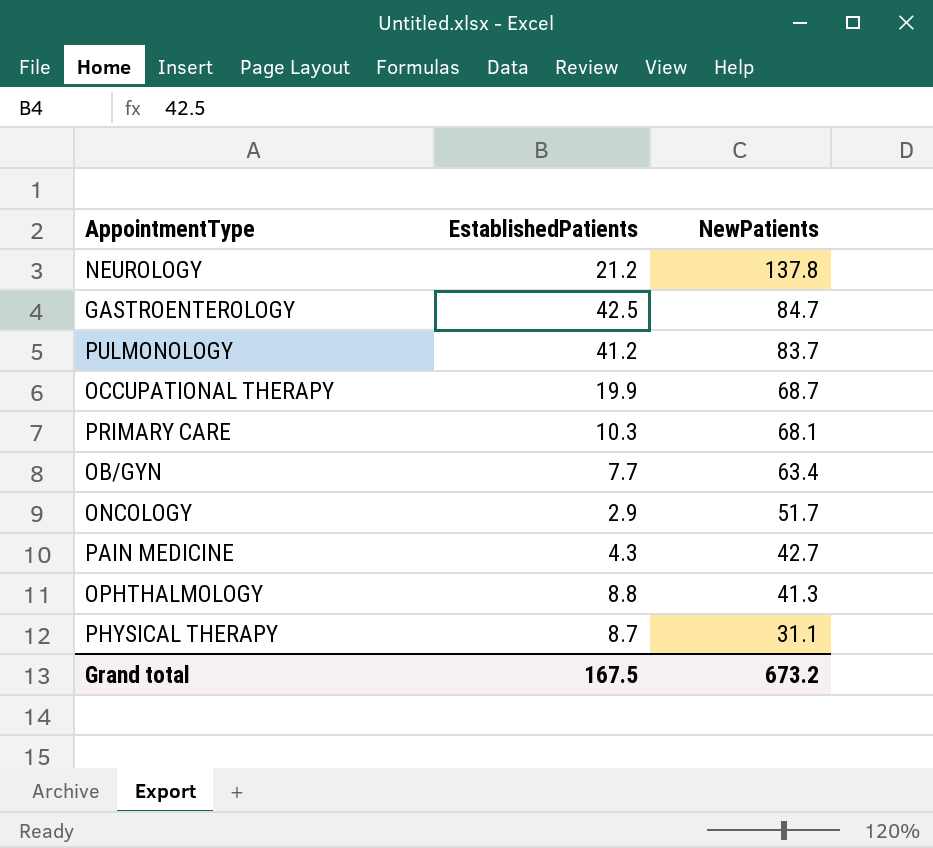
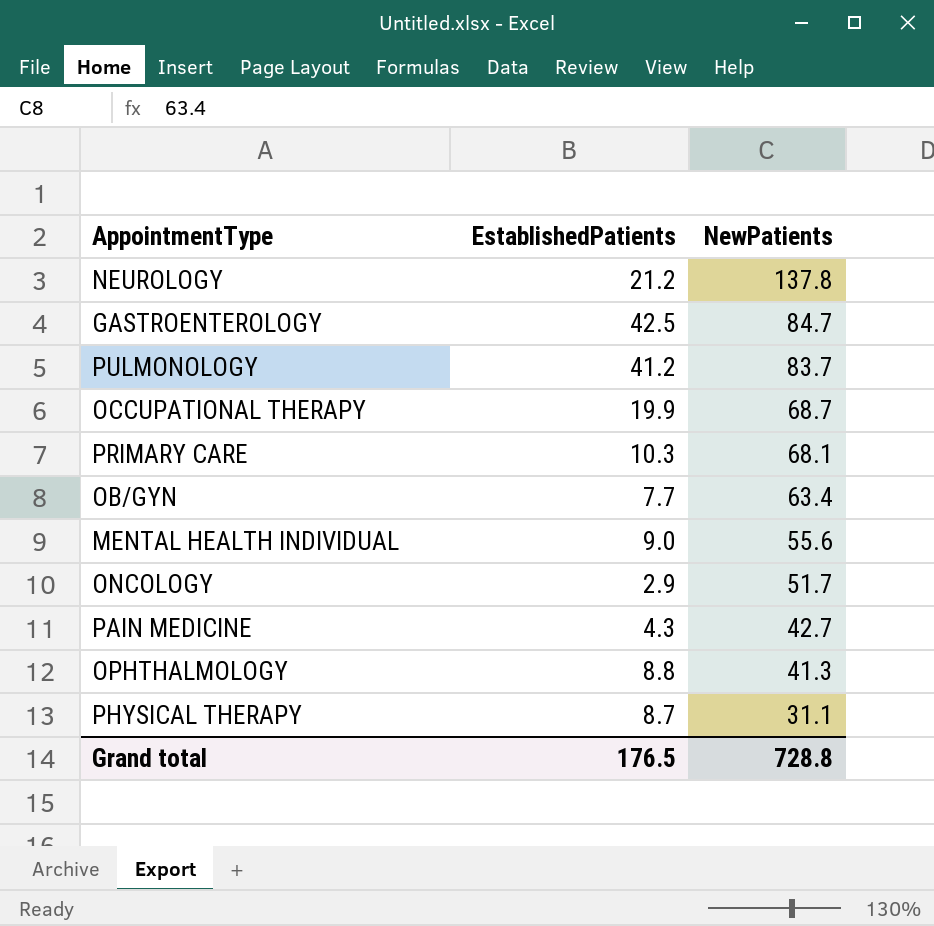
row MENTAL HEALTH INDIVIDUAL: none -> 9.0 | 55.6
Grand total | EstablishedPatients: 167.5 -> 176.5
Grand total | NewPatients: 673.2 -> 728.8

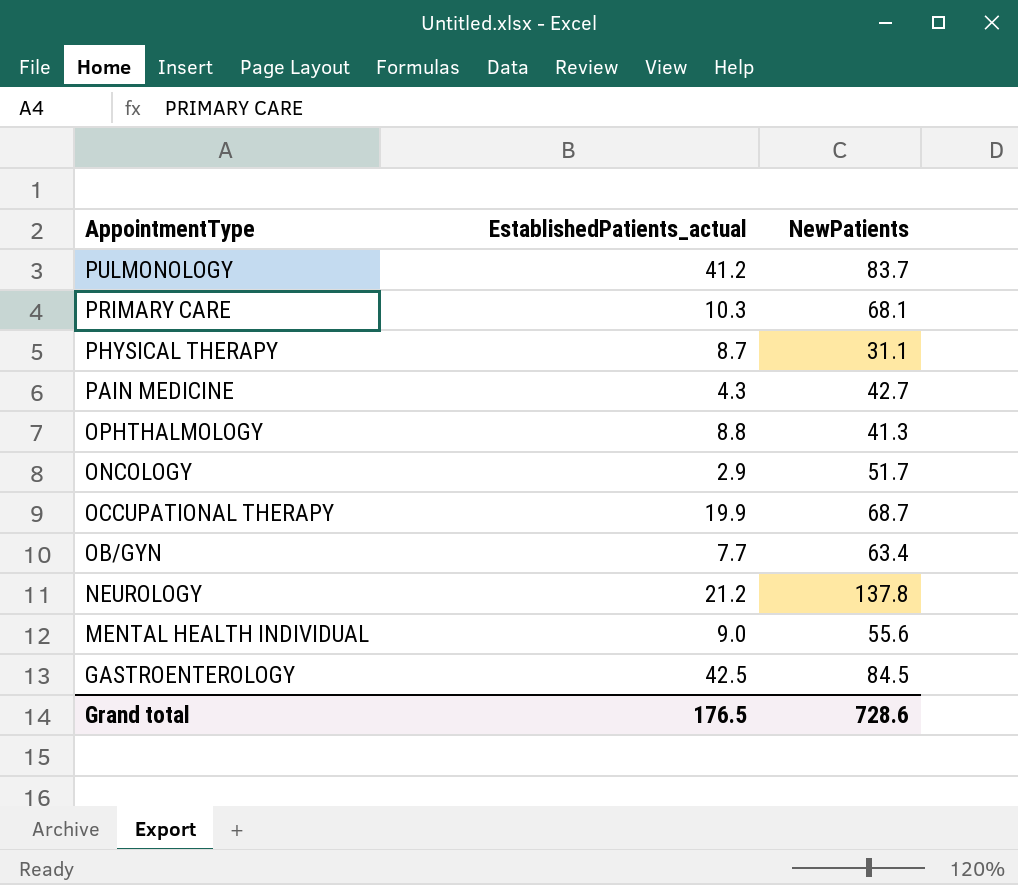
row order: NewPatients descending -> AppointmentType descending
column name: EstablishedPatients -> EstablishedPatients_actual
GASTROENTEROLOGY | NewPatients: 84.7 -> 84.5
Grand total | NewPatients: 728.8 -> 728.6

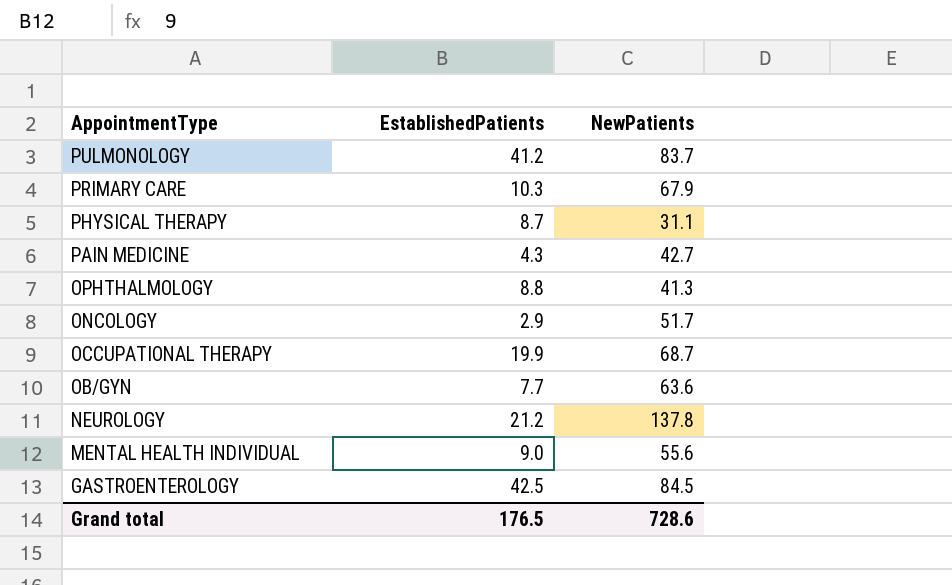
column name: EstablishedPatients_actual -> EstablishedPatients
PRIMARY CARE | NewPatients: 68.1 -> 67.9
OB/GYN | NewPatients: 63.4 -> 63.6

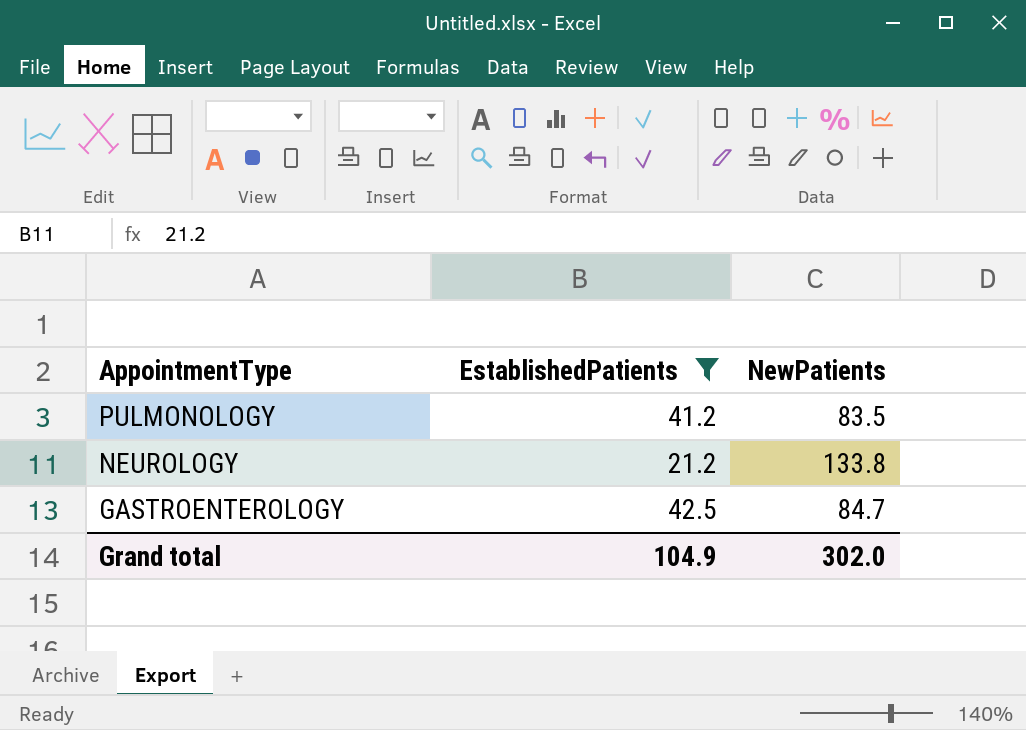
filter: none -> EstablishedPatients >= 21.2
PULMONOLOGY | NewPatients: 83.7 -> 83.5
NEUROLOGY | NewPatients: 137.8 -> 133.8
GASTROENTEROLOGY | NewPatients: 84.5 -> 84.7
Grand total | EstablishedPatients: 176.5 -> 104.9
Grand total | NewPatients: 728.6 -> 302.0

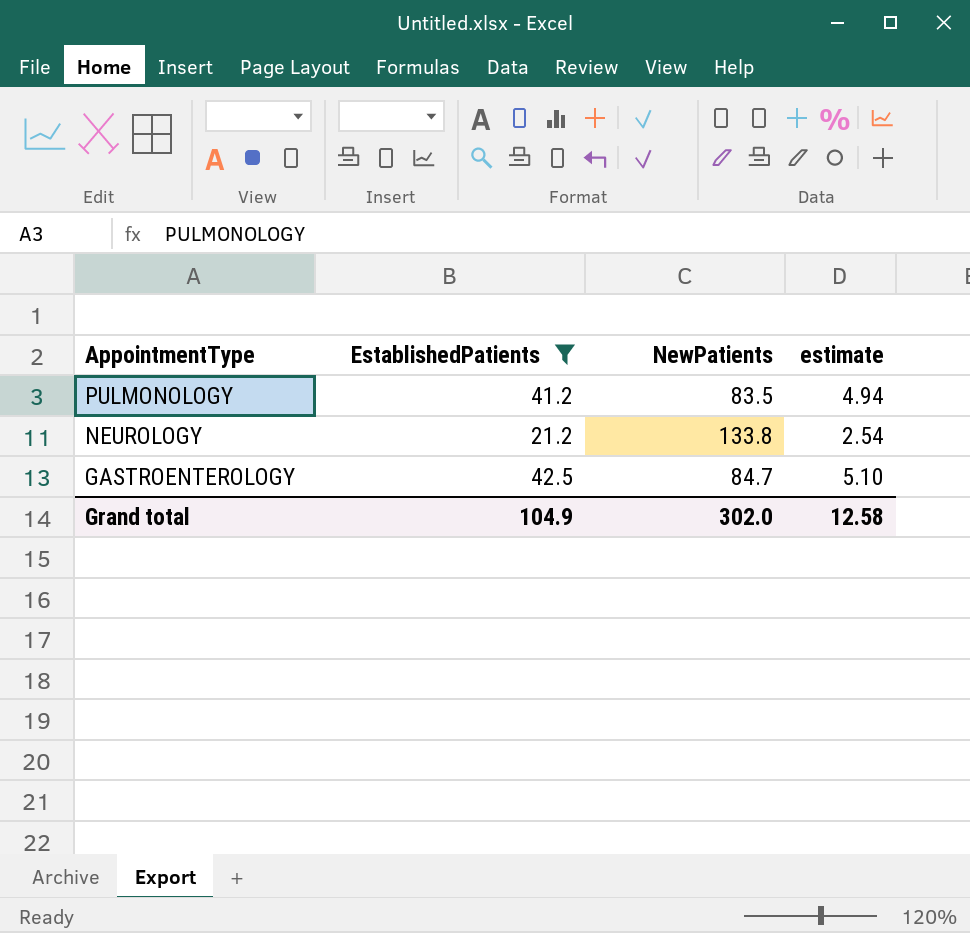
column estimate | formula: none -> [EstablishedPatients] * 0.12

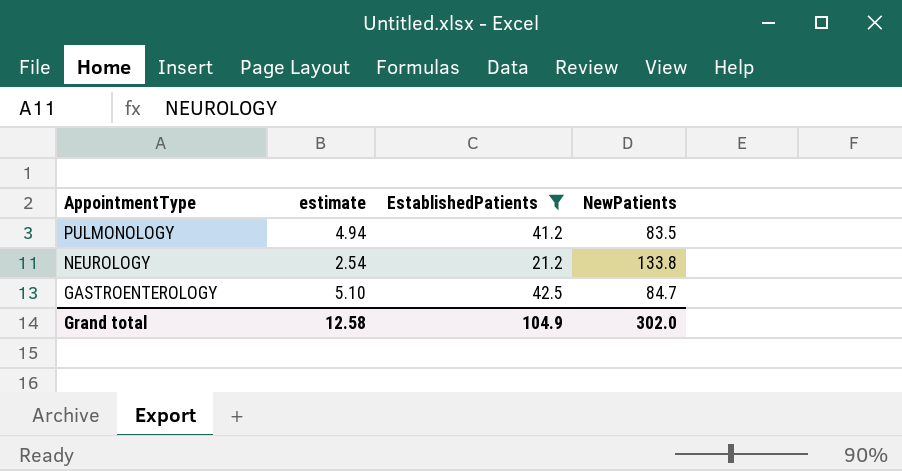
column estimate | position: 4 -> 2

